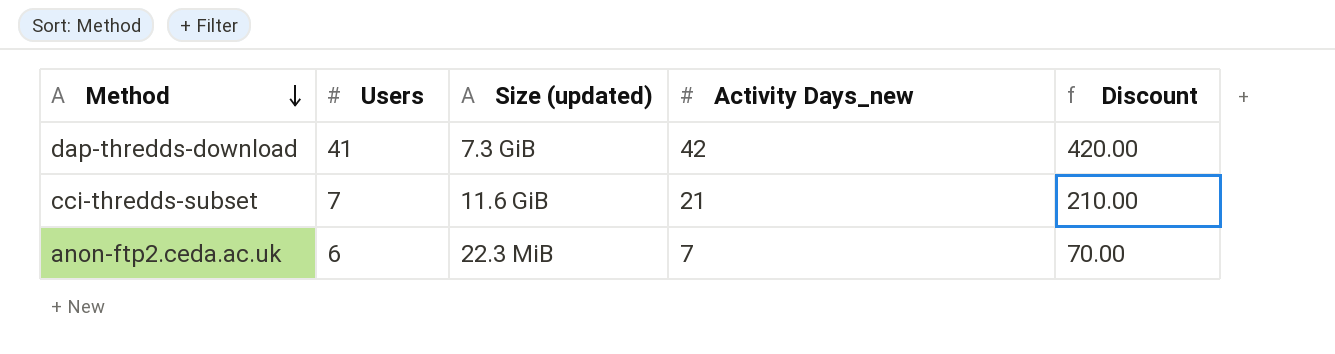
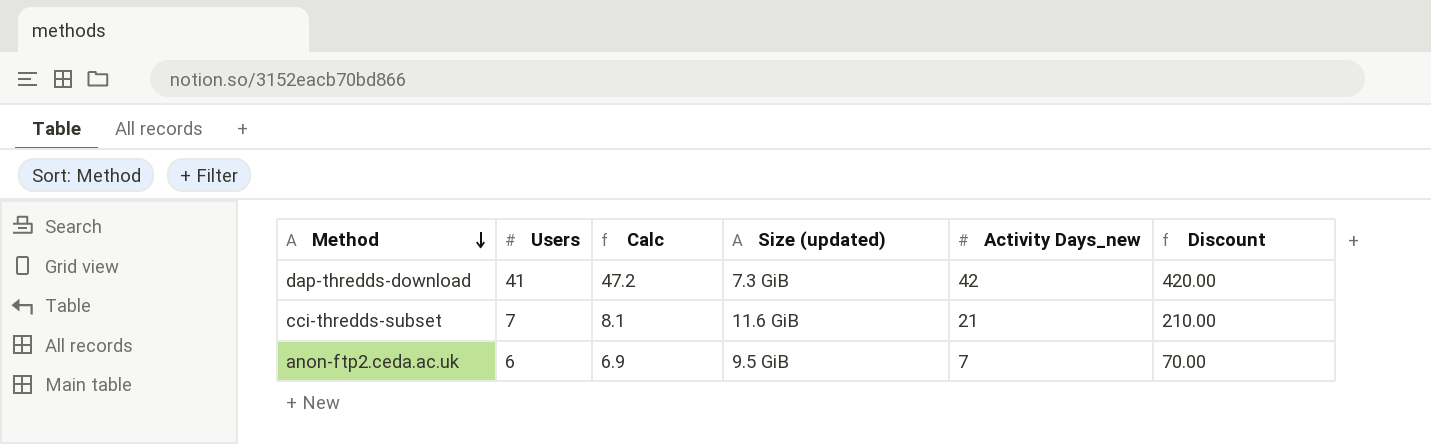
column Calc | formula: none -> [Users] * 1.15
anon-ftp2.ceda.ac.uk | Size (updated): 22.3 MiB -> 9.5 GiB

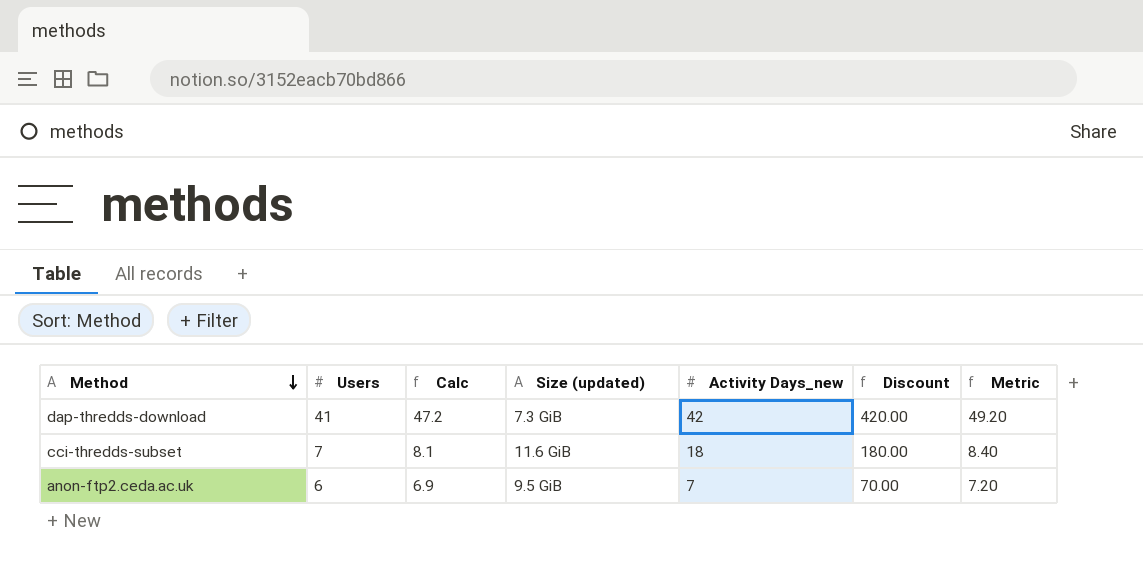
column Metric | formula: none -> [Users] * 1.2
cci-thredds-subset | Activity Days_new: 21 -> 18
cci-thredds-subset | Discount: 210.00 -> 180.00

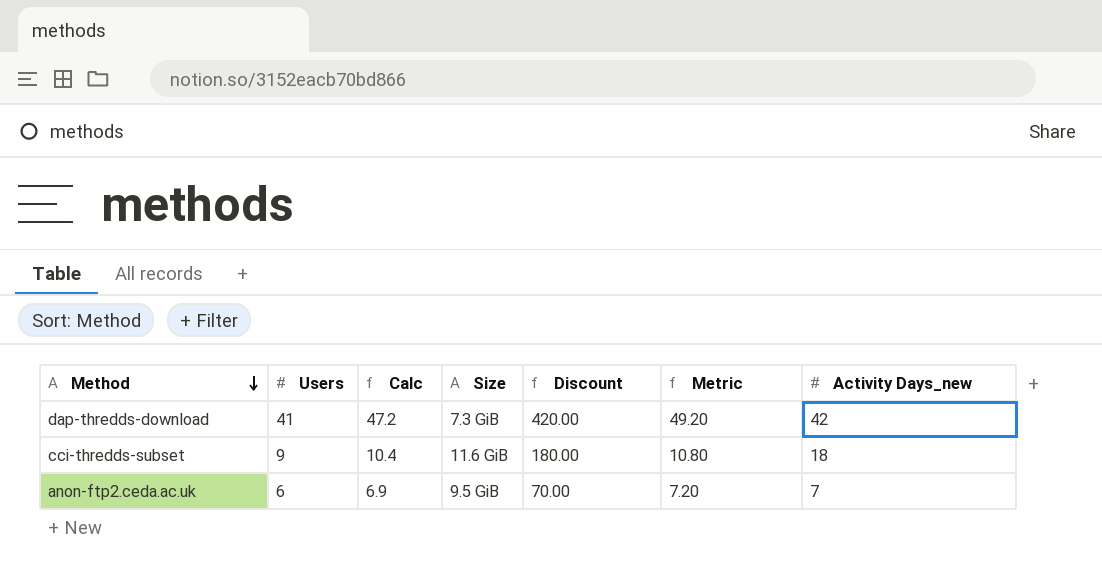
column name: Size (updated) -> Size
column Activity Days_new | position: 5 -> 7
cci-thredds-subset | Users: 7 -> 9
cci-thredds-subset | Calc: 8.1 -> 10.4
cci-thredds-subset | Metric: 8.40 -> 10.80

